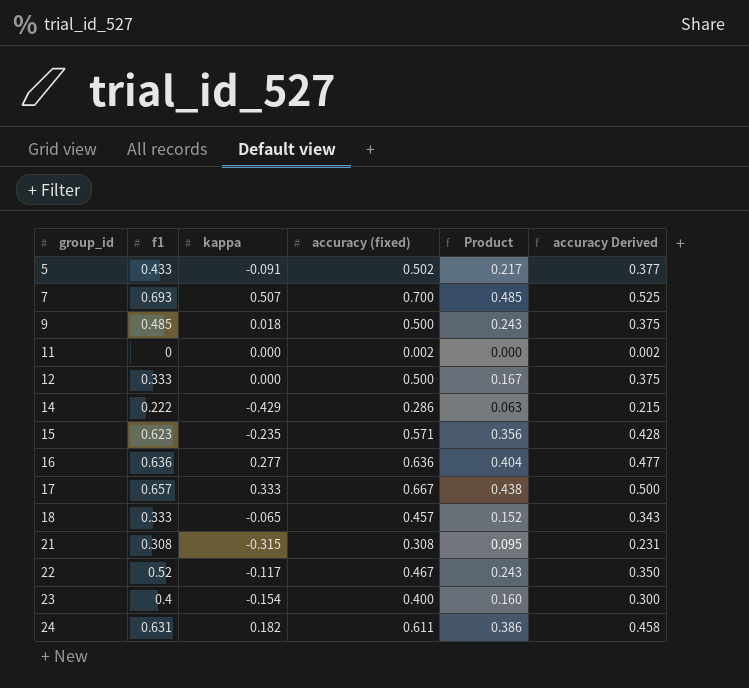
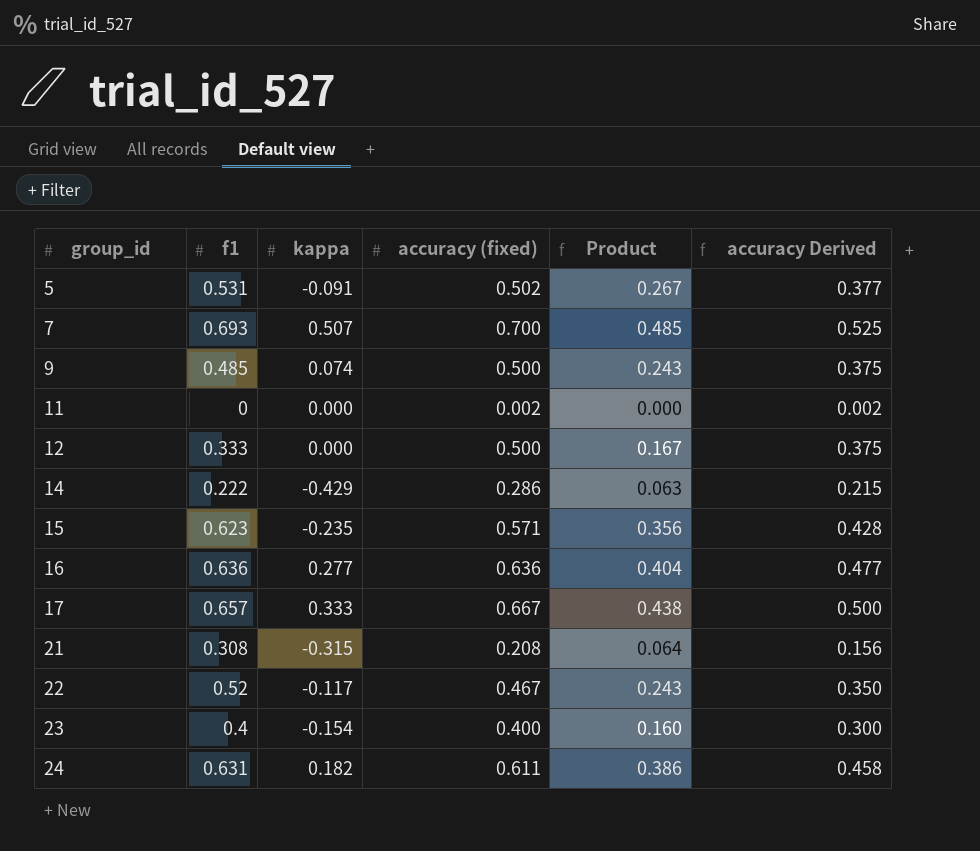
row 18: 0.333 | -0.065 | 0.457 | 0.152 | 0.343 -> none
5 | f1: 0.433 -> 0.531
5 | Product: 0.217 -> 0.267
9 | kappa: 0.018 -> 0.074
21 | accuracy (fixed): 0.308 -> 0.208
21 | Product: 0.095 -> 0.064
21 | accuracy Derived: 0.231 -> 0.156

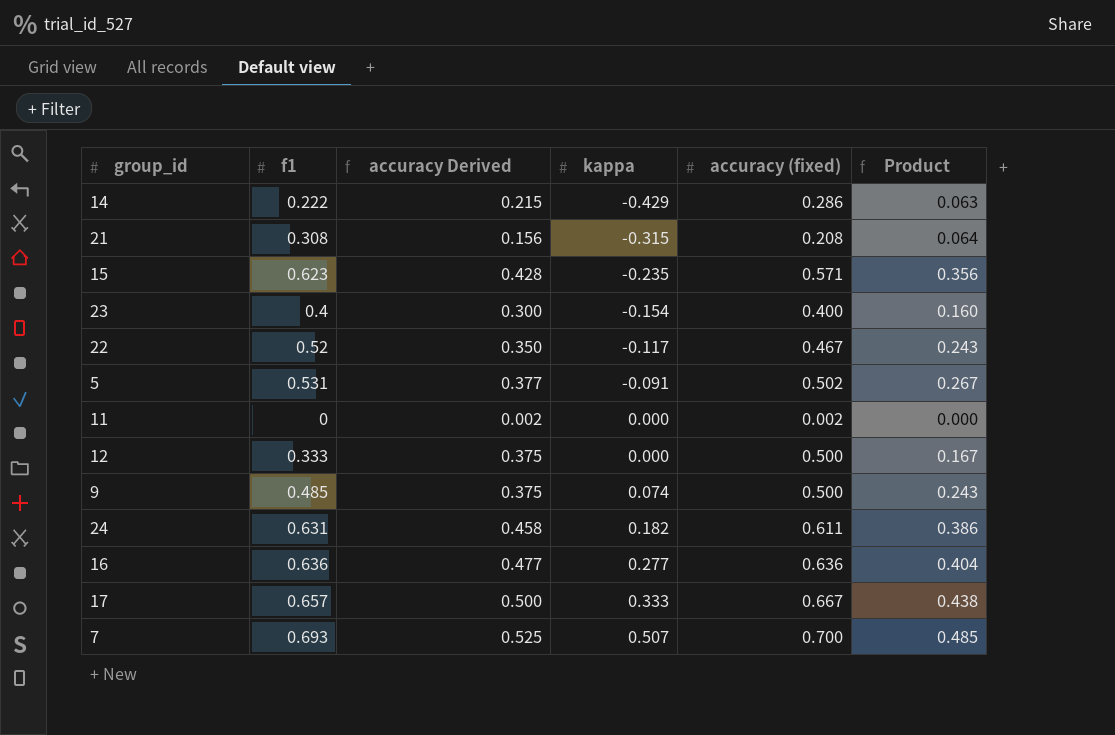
row order: group_id ascending -> kappa ascending
column accuracy Derived | position: 6 -> 3

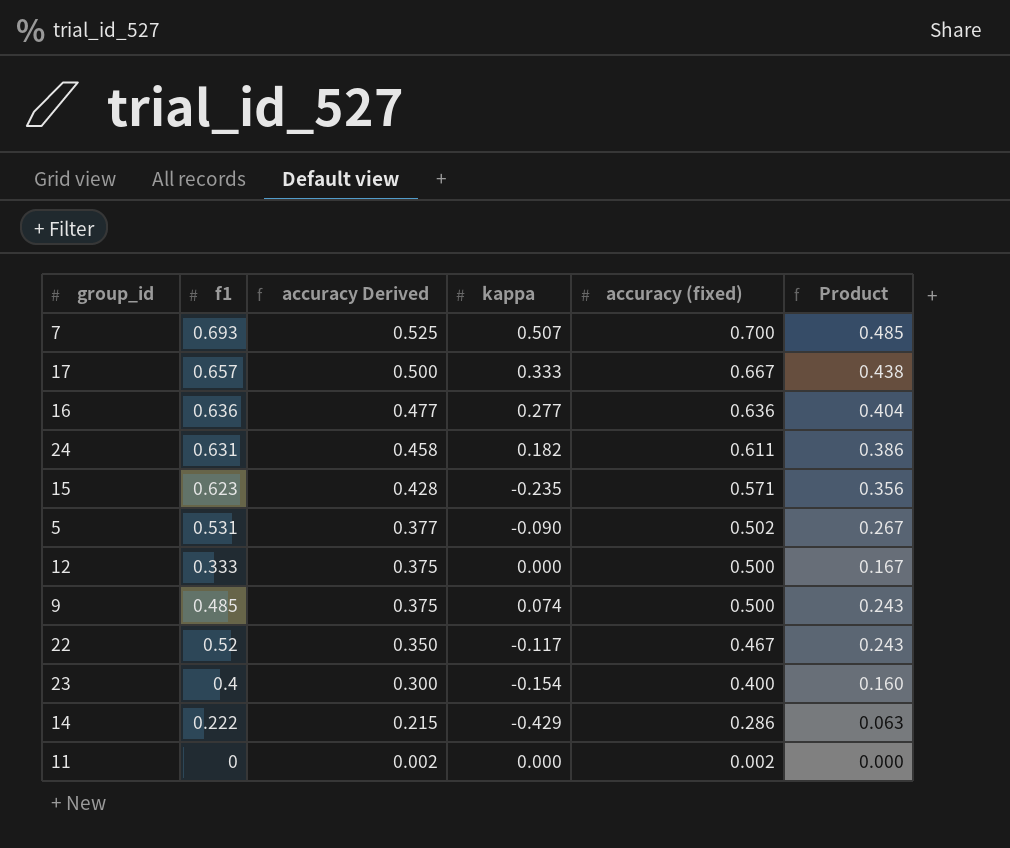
row order: kappa ascending -> accuracy Derived descending
row 21: 0.308 | 0.156 | -0.315 | 0.208 | 0.064 -> none
5 | kappa: -0.091 -> -0.090

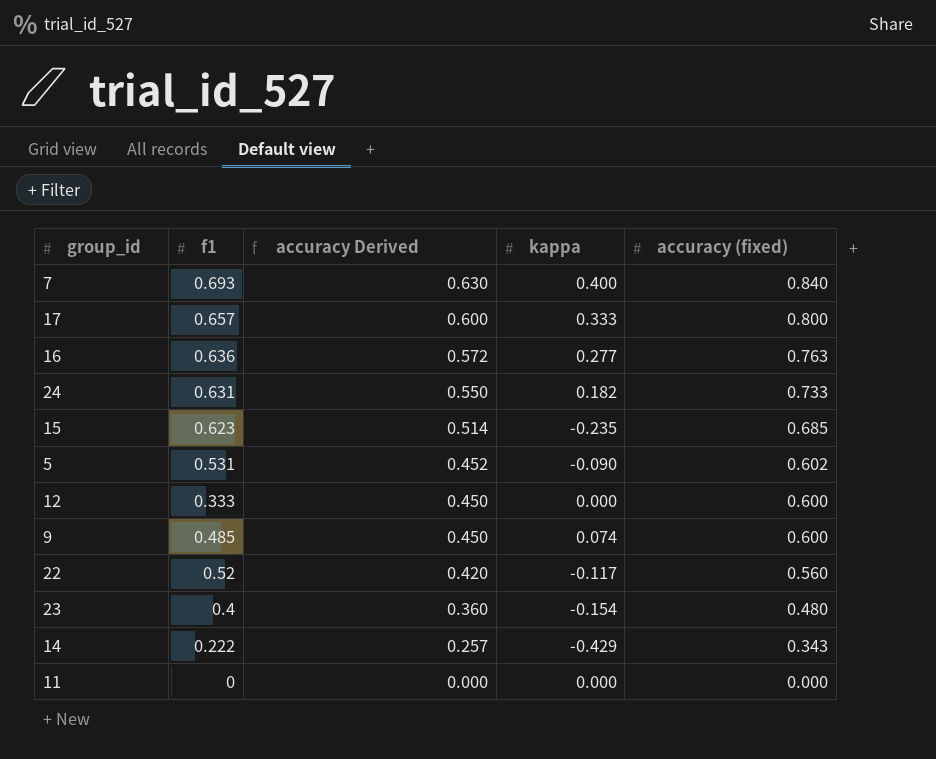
column Product | formula: [f1] * [accuracy (fixed)] -> none
7 | accuracy Derived: 0.525 -> 0.630
7 | kappa: 0.507 -> 0.400
7 | accuracy (fixed): 0.700 -> 0.840
17 | accuracy Derived: 0.500 -> 0.600
17 | accuracy (fixed): 0.667 -> 0.800
16 | accuracy Derived: 0.477 -> 0.572
16 | accuracy (fixed): 0.636 -> 0.763
24 | accuracy Derived: 0.458 -> 0.550
24 | accuracy (fixed): 0.611 -> 0.733
15 | accuracy Derived: 0.428 -> 0.514
15 | accuracy (fixed): 0.571 -> 0.685
5 | accuracy Derived: 0.377 -> 0.452
5 | accuracy (fixed): 0.502 -> 0.602
12 | accuracy Derived: 0.375 -> 0.450
12 | accuracy (fixed): 0.500 -> 0.600
9 | accuracy Derived: 0.375 -> 0.450
9 | accuracy (fixed): 0.500 -> 0.600
22 | accuracy Derived: 0.350 -> 0.420
22 | accuracy (fixed): 0.467 -> 0.560
23 | accuracy Derived: 0.300 -> 0.360
23 | accuracy (fixed): 0.400 -> 0.480
14 | accuracy Derived: 0.215 -> 0.257
14 | accuracy (fixed): 0.286 -> 0.343
11 | accuracy Derived: 0.002 -> 0.000
11 | accuracy (fixed): 0.002 -> 0.000

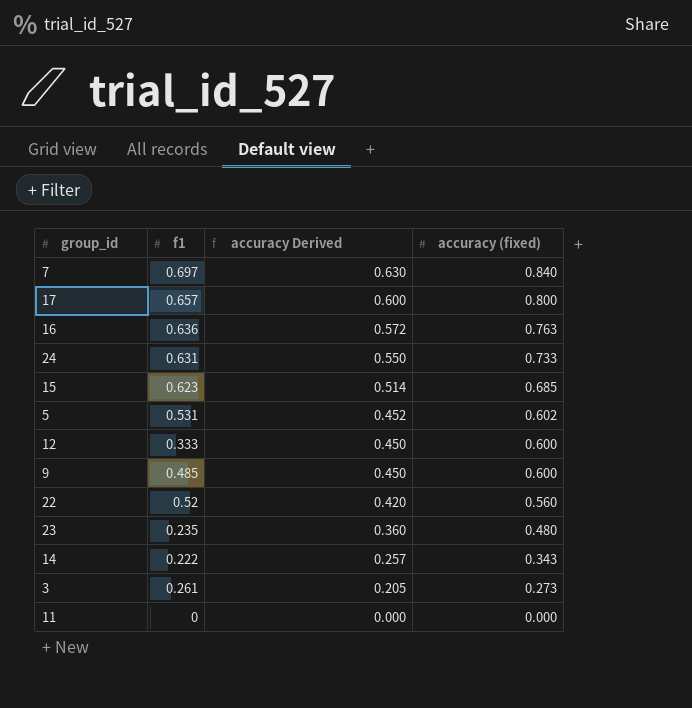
column kappa | position: 4 -> none
7 | f1: 0.693 -> 0.697
23 | f1: 0.4 -> 0.235
row 3: none -> 0.261 | 0.205 | 0.273

